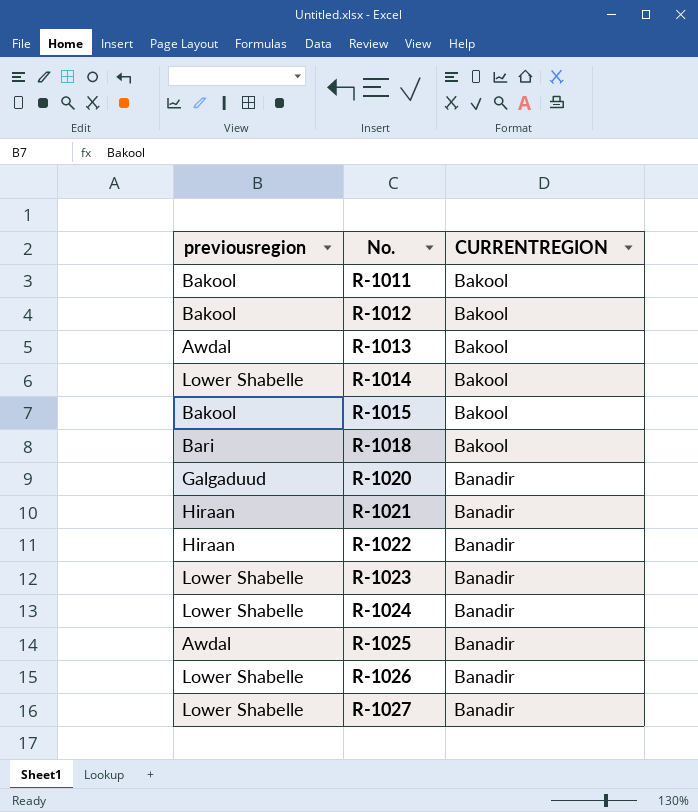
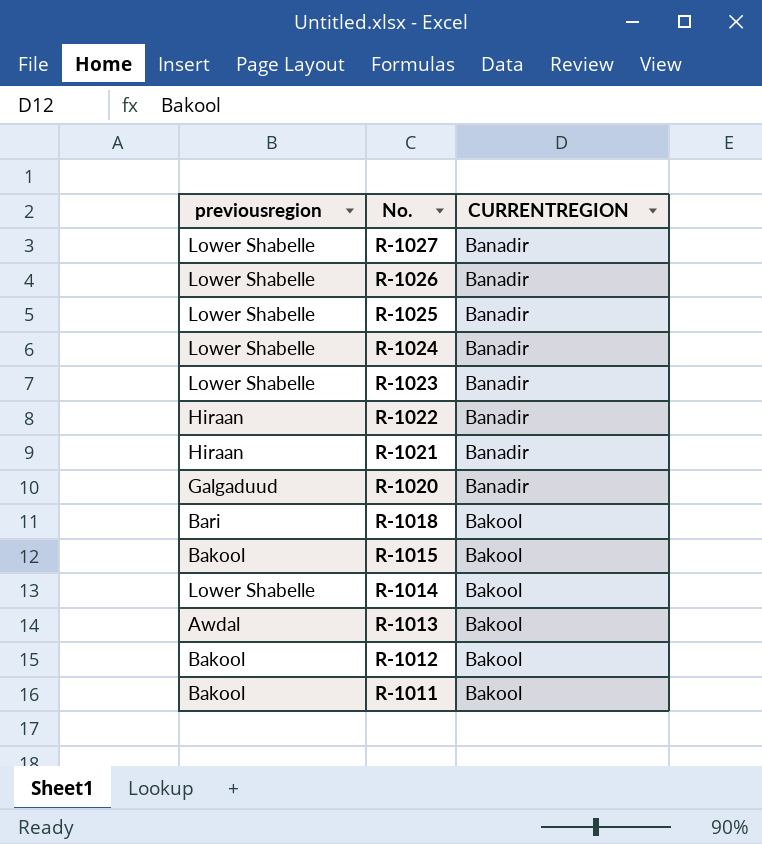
row order: No. ascending -> No. descending
R-1025 | previousregion: Awdal -> Lower Shabelle

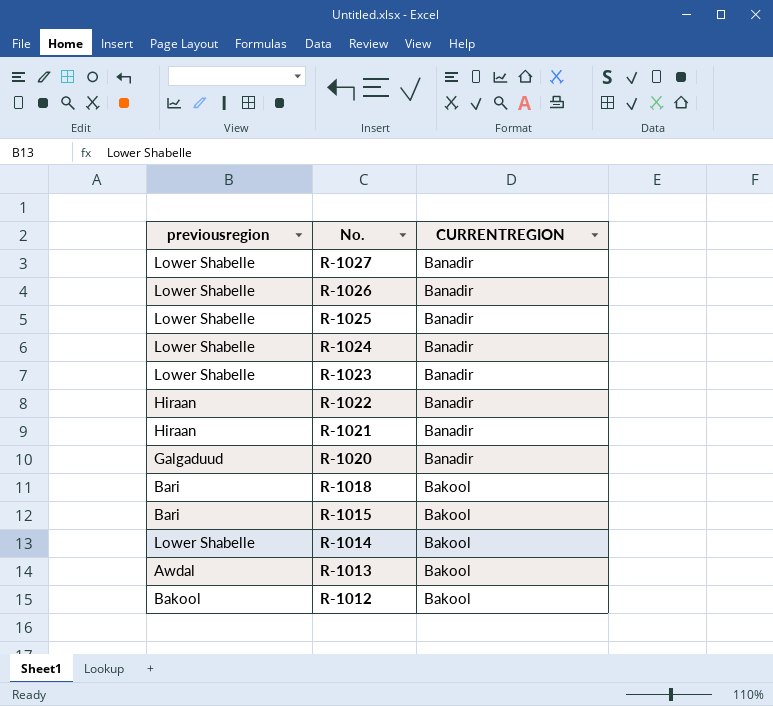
row R-1011: Bakool | Bakool -> none
R-1015 | previousregion: Bakool -> Bari

